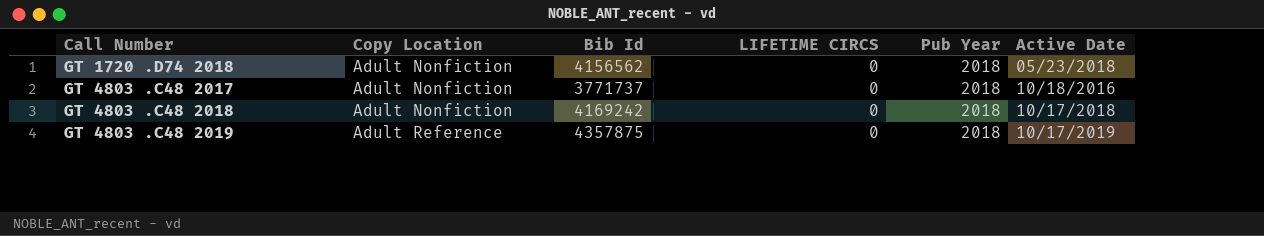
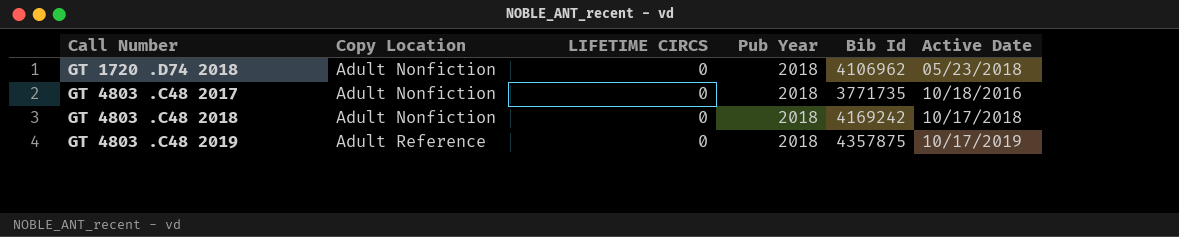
column Bib Id | position: 3 -> 5
GT 1720 .D74 2018 | Bib Id: 4156562 -> 4106962
GT 4803 .C48 2017 | Bib Id: 3771737 -> 3771735

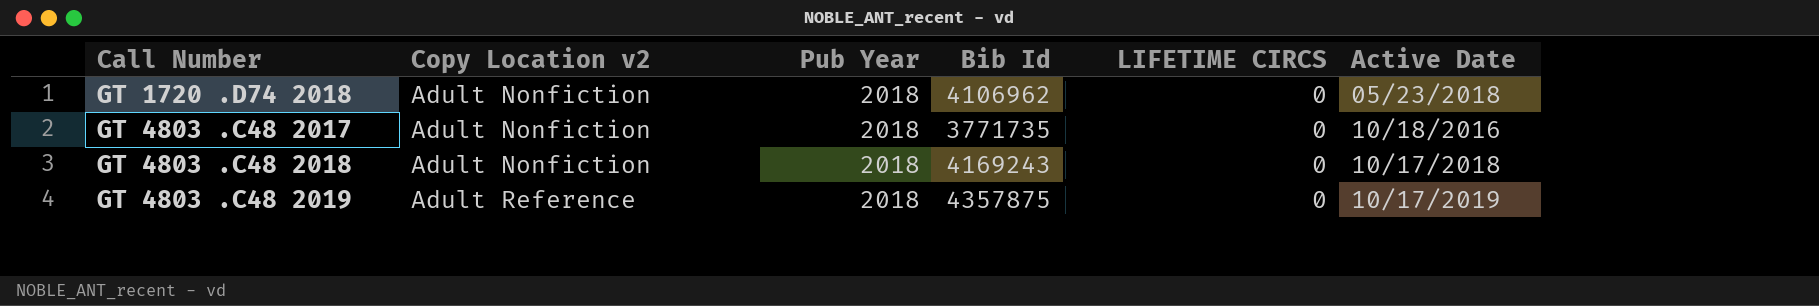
column name: Copy Location -> Copy Location v2
column LIFETIME CIRCS | position: 3 -> 5
GT 4803 .C48 2018 | Bib Id: 4169242 -> 4169243

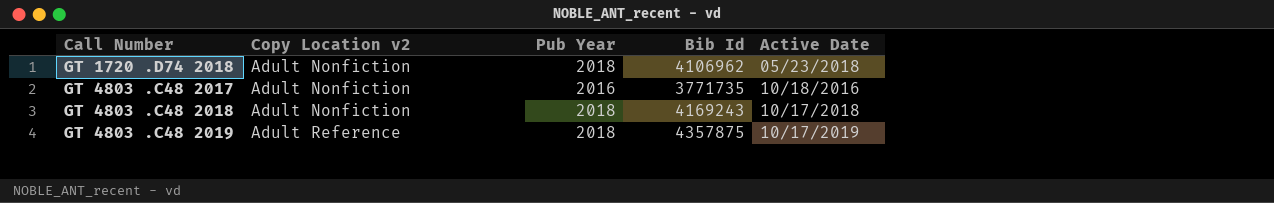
column LIFETIME CIRCS | position: 5 -> none
GT 4803 .C48 2017 | Pub Year: 2018 -> 2016

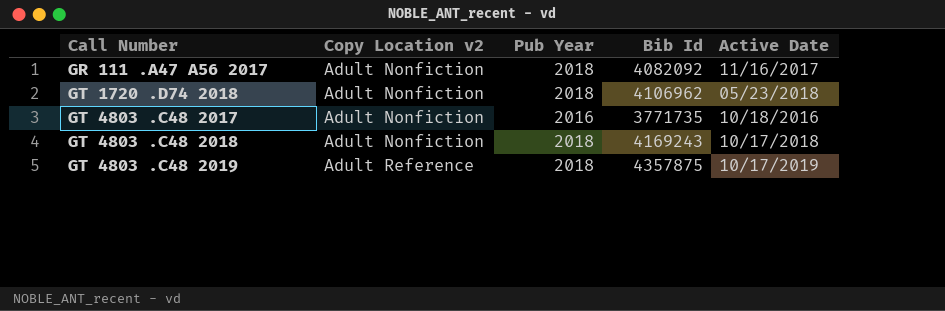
row GR 111 .A47 A56 2017: none -> Adult Nonfiction | 2018 | 4082092 | 11/16/2017

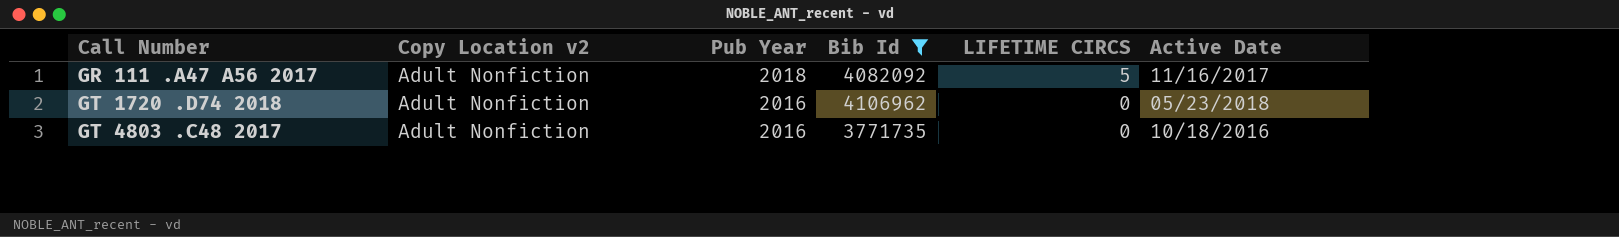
filter: none -> Bib Id <= 4106962
column LIFETIME CIRCS | position: none -> 5
GT 1720 .D74 2018 | Pub Year: 2018 -> 2016

